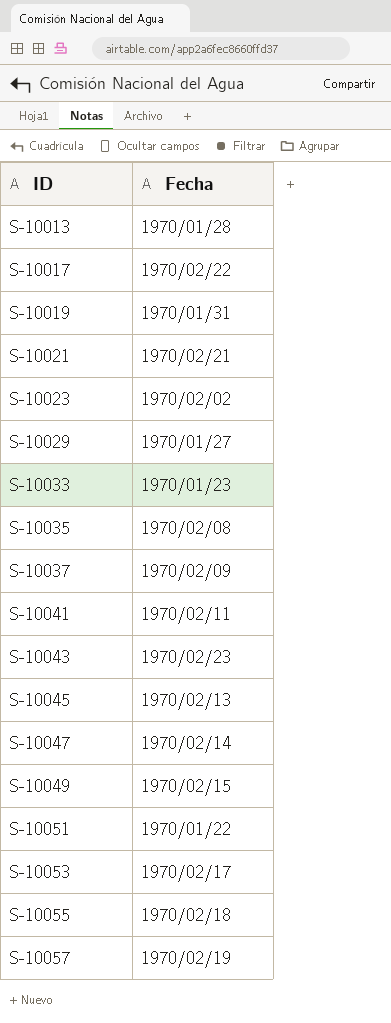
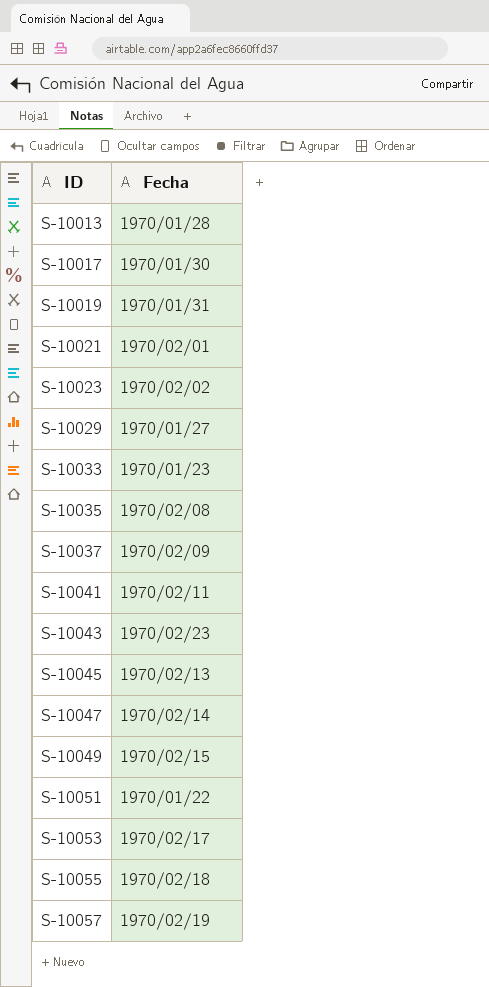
S-10017 | Fecha: 1970/02/22 -> 1970/01/30
S-10021 | Fecha: 1970/02/21 -> 1970/02/01

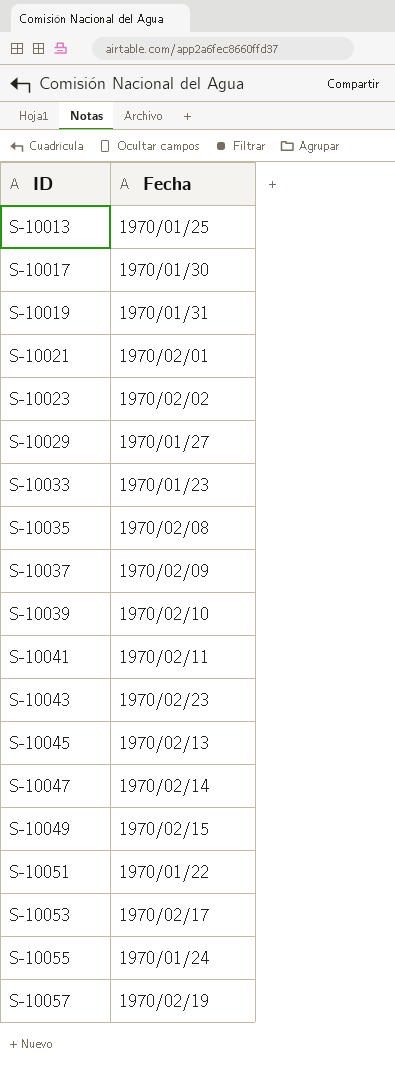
S-10013 | Fecha: 1970/01/28 -> 1970/01/25
row S-10039: none -> 1970/02/10
S-10055 | Fecha: 1970/02/18 -> 1970/01/24

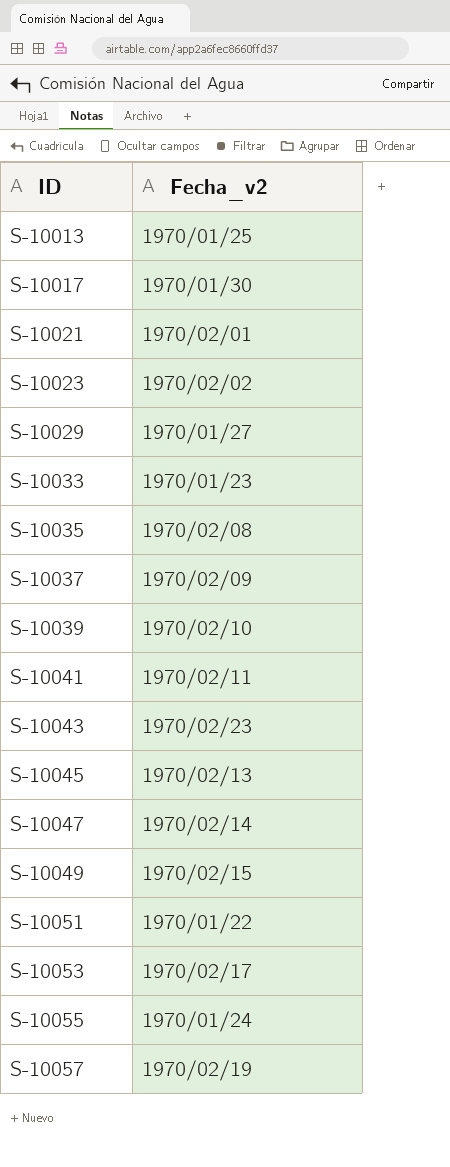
column name: Fecha -> Fecha_v2
row S-10019: 1970/01/31 -> none

